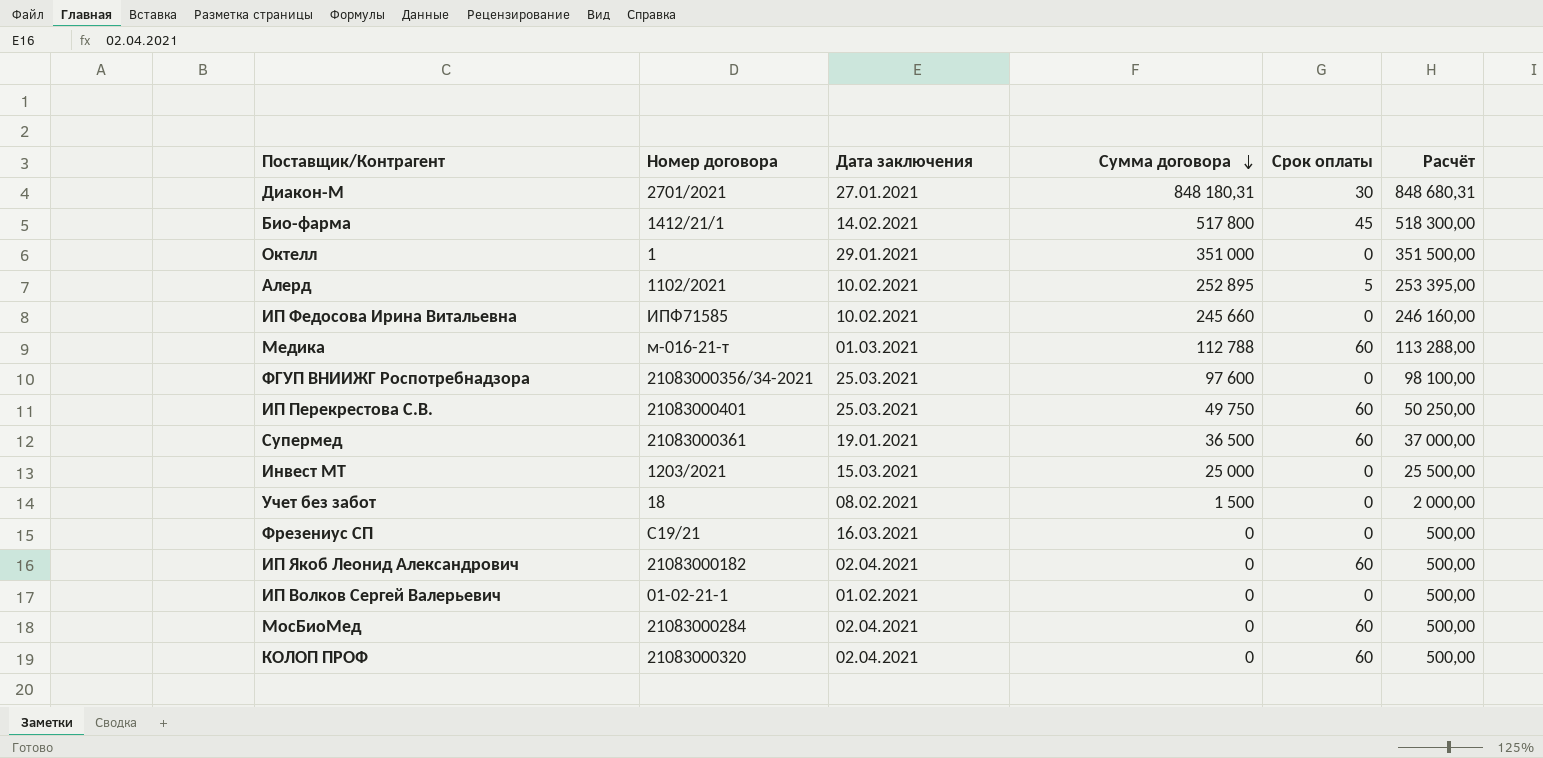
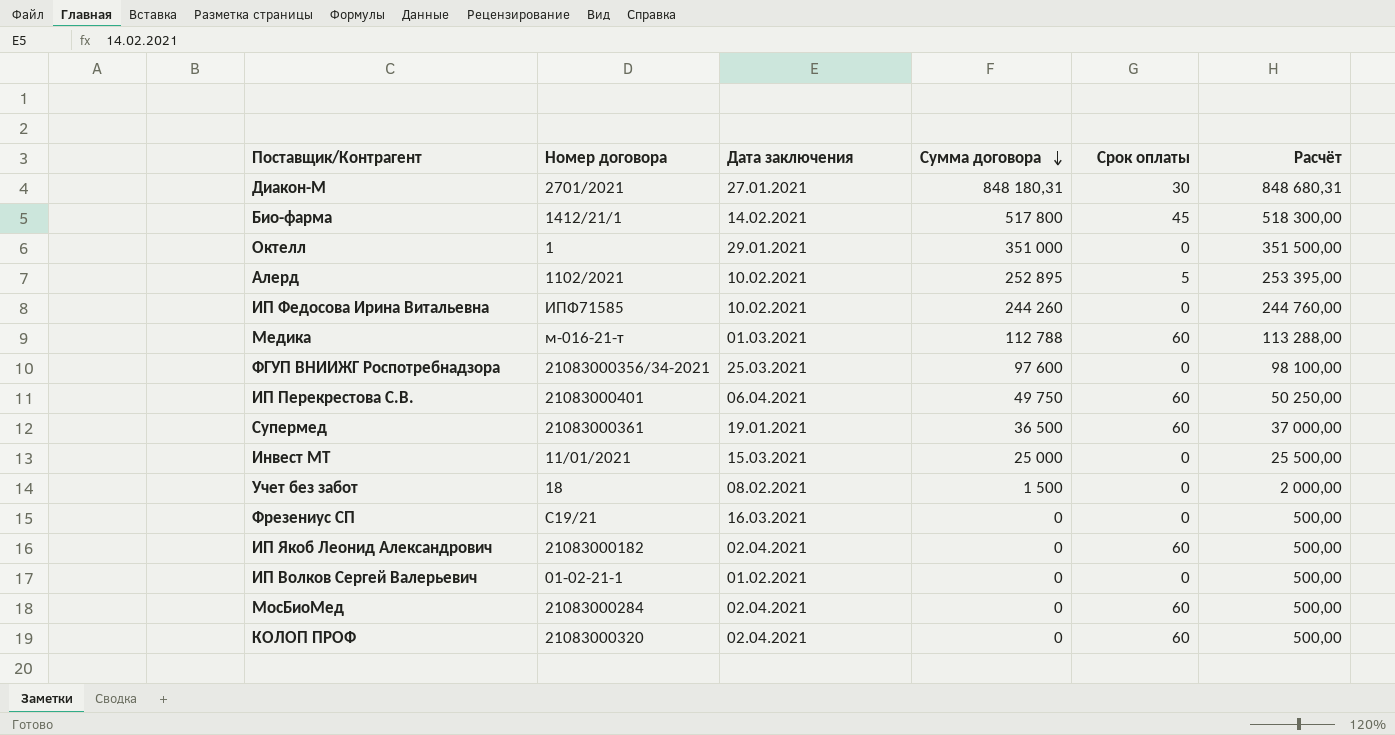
ИП Федосова Ирина Витальевна | Сумма договора: 245 660 -> 244 260
ИП Федосова Ирина Витальевна | Расчёт: 246 160,00 -> 244 760,00
ИП Перекрестова С.В. | Дата заключения: 25.03.2021 -> 06.04.2021
Инвест МТ | Номер договора: 1203/2021 -> 11/01/2021

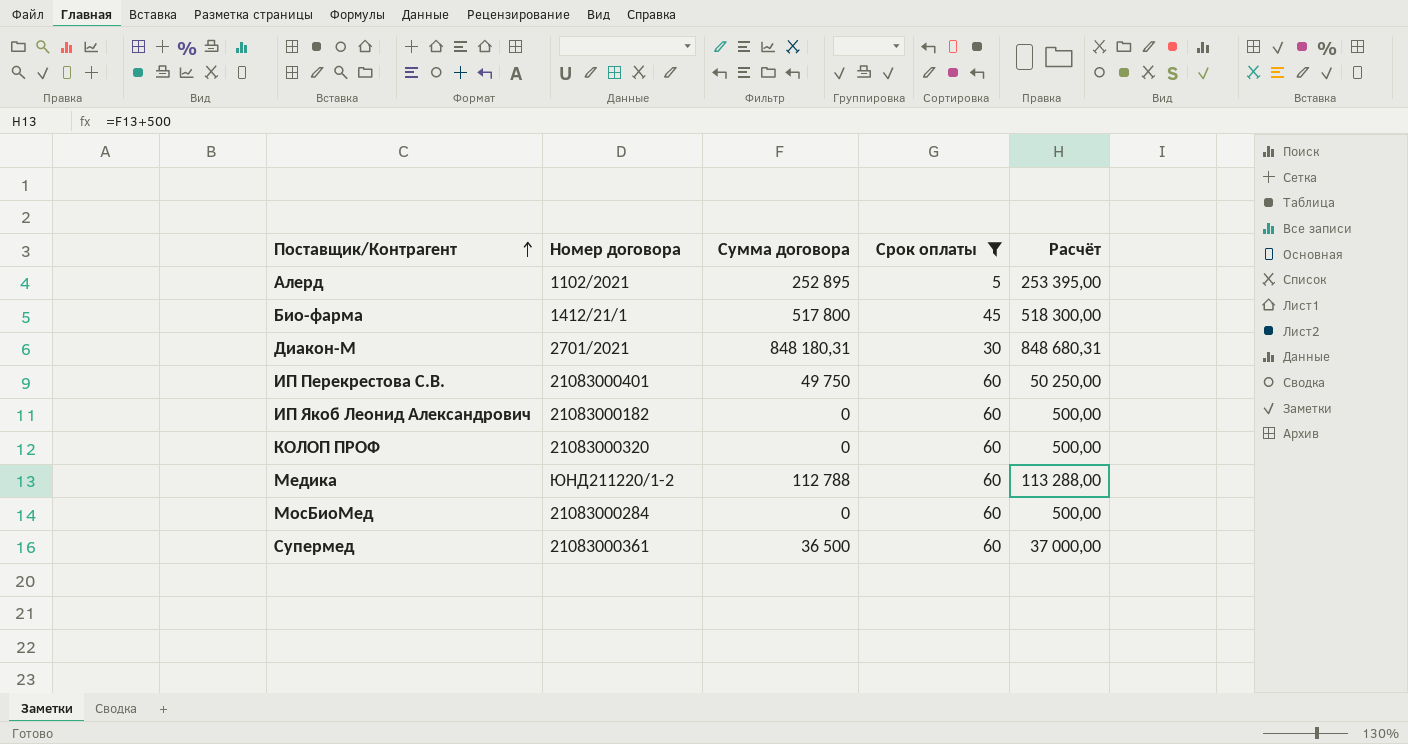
filter: none -> Срок оплаты != 0
row order: Сумма договора descending -> Поставщик/Контрагент ascending
column Дата заключения | position: 3 -> none
Медика | Номер договора: м-016-21-т -> ЮНД211220/1-2

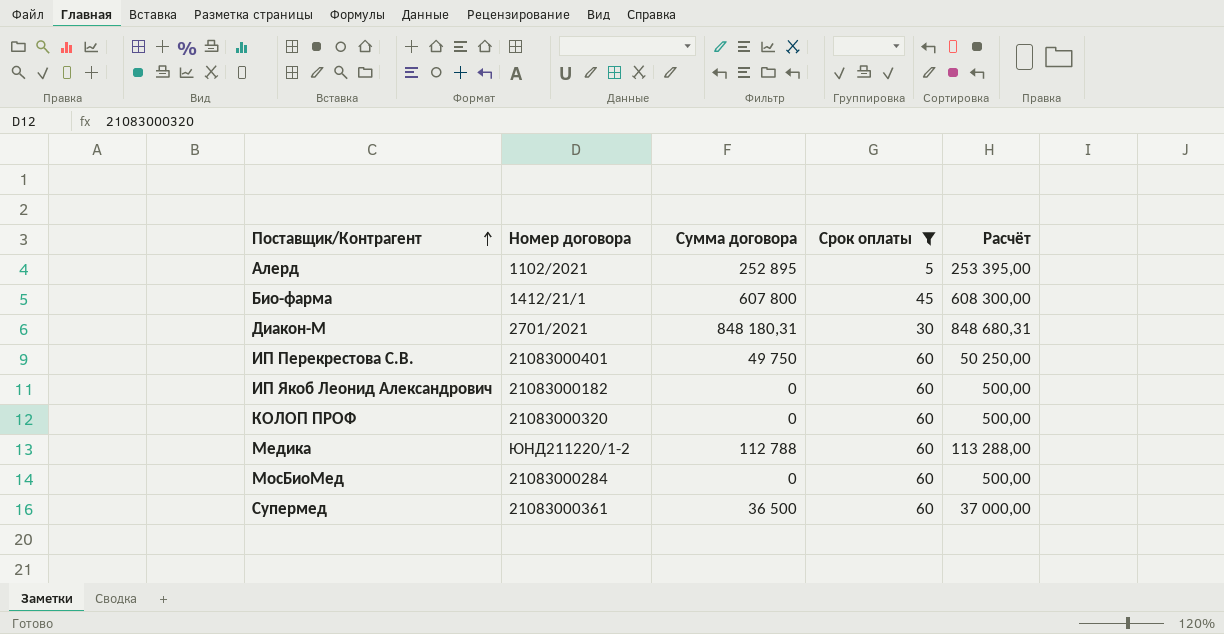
Био-фарма | Сумма договора: 517 800 -> 607 800
Био-фарма | Расчёт: 518 300,00 -> 608 300,00

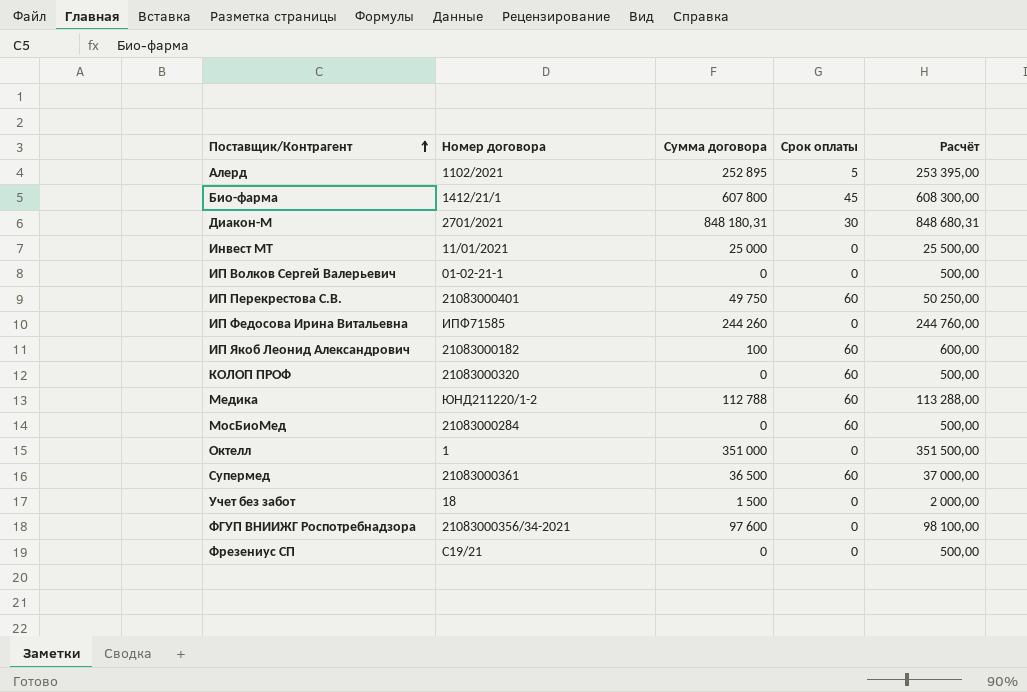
filter: Срок оплаты != 0 -> none
ИП Якоб Леонид Александрович | Сумма договора: 0 -> 100
ИП Якоб Леонид Александрович | Расчёт: 500,00 -> 600,00

